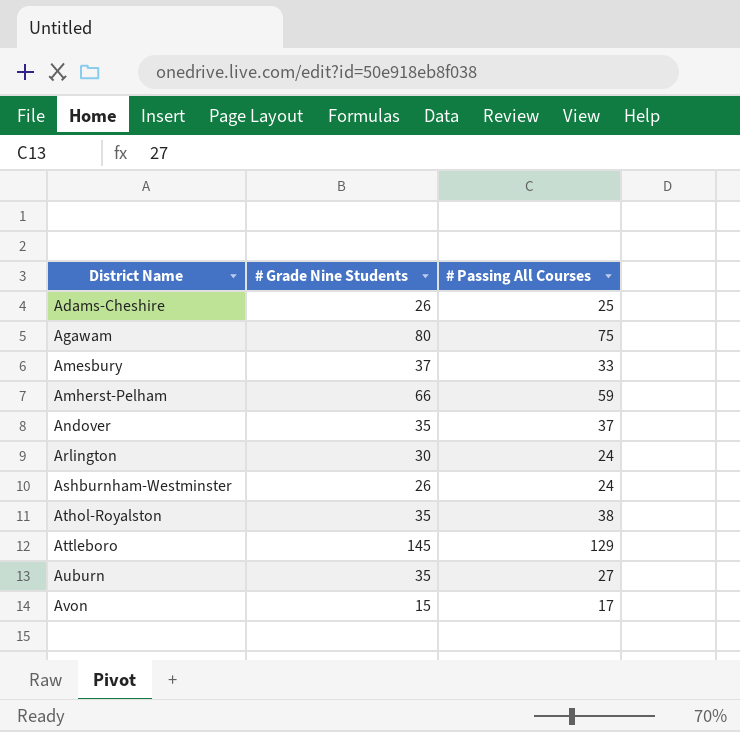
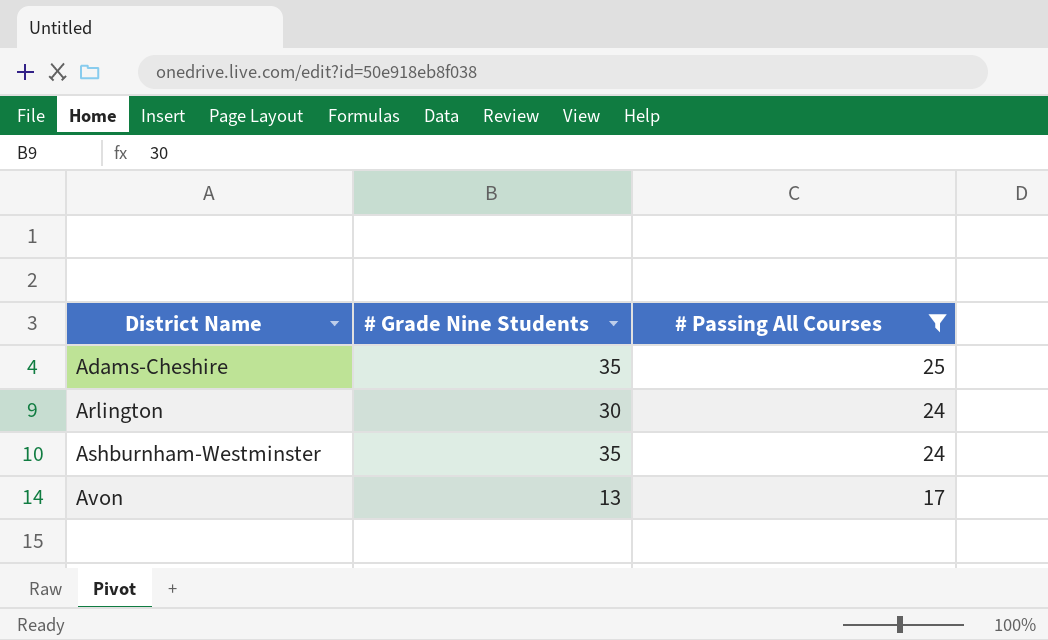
filter: none -> # Passing All Courses <= 25
Adams-Cheshire | # Grade Nine Students: 26 -> 35
Ashburnham-Westminster | # Grade Nine Students: 26 -> 35
Avon | # Grade Nine Students: 15 -> 13

